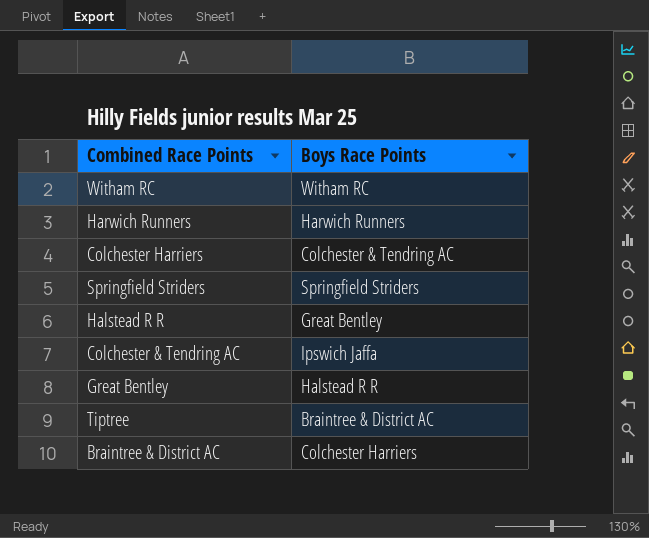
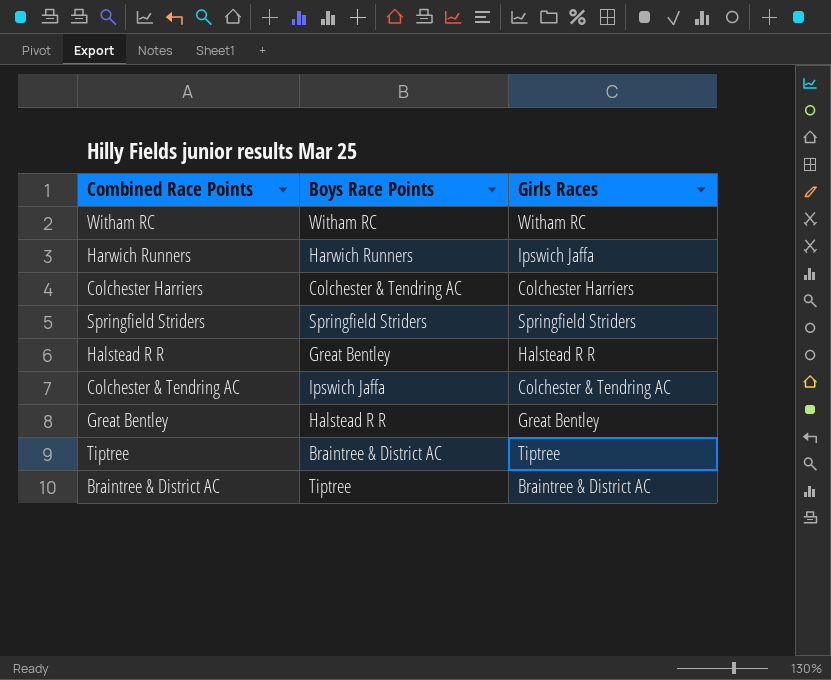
column Girls Races | position: none -> 3
Braintree & District AC | Boys Race Points: Colchester Harriers -> Tiptree

